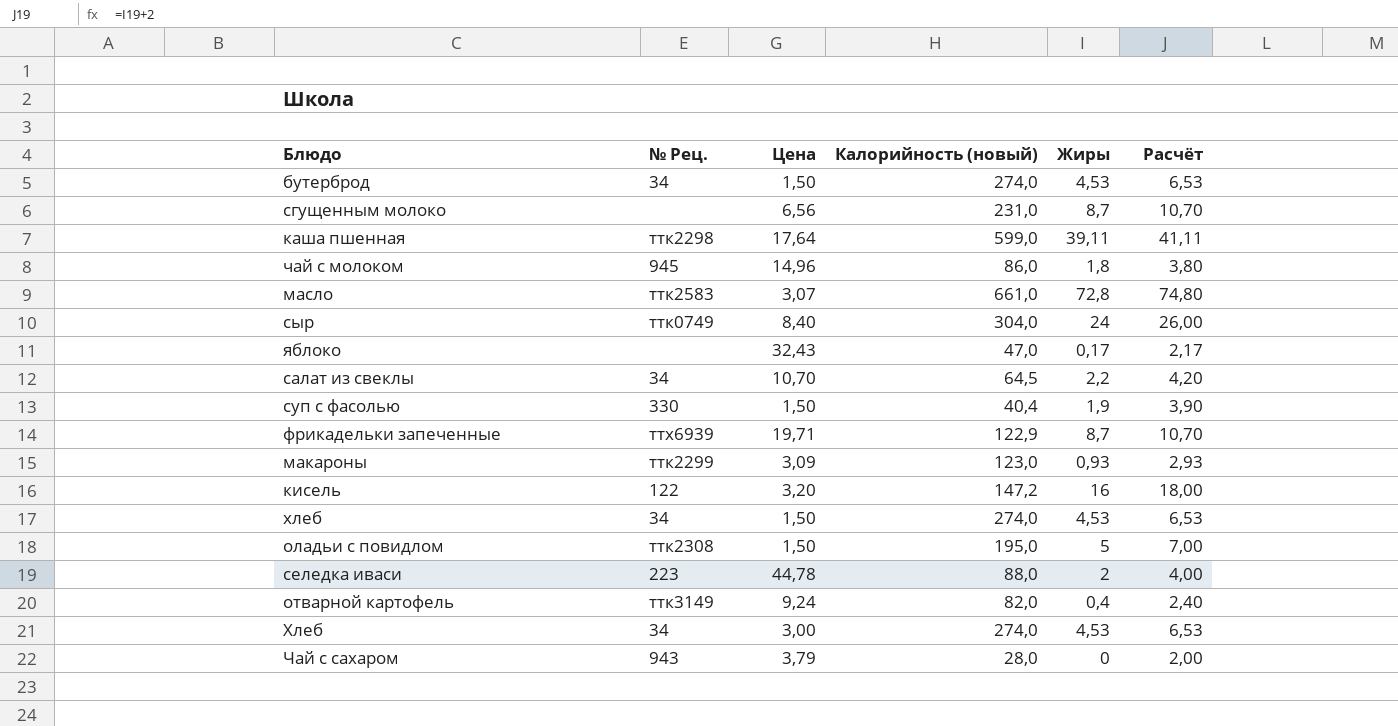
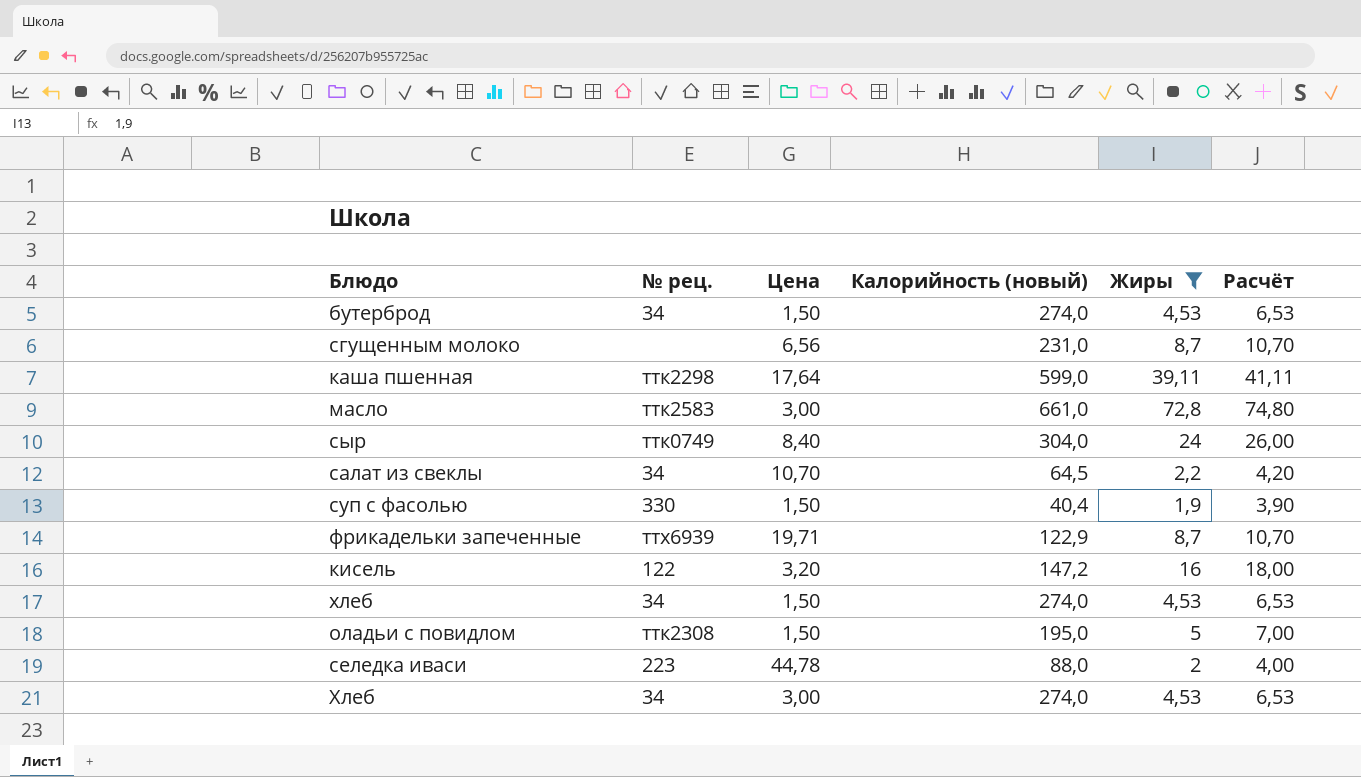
filter: none -> Жиры >= 1,9
column name: № Рец. -> № рец.
масло | Цена: 3,07 -> 3,00

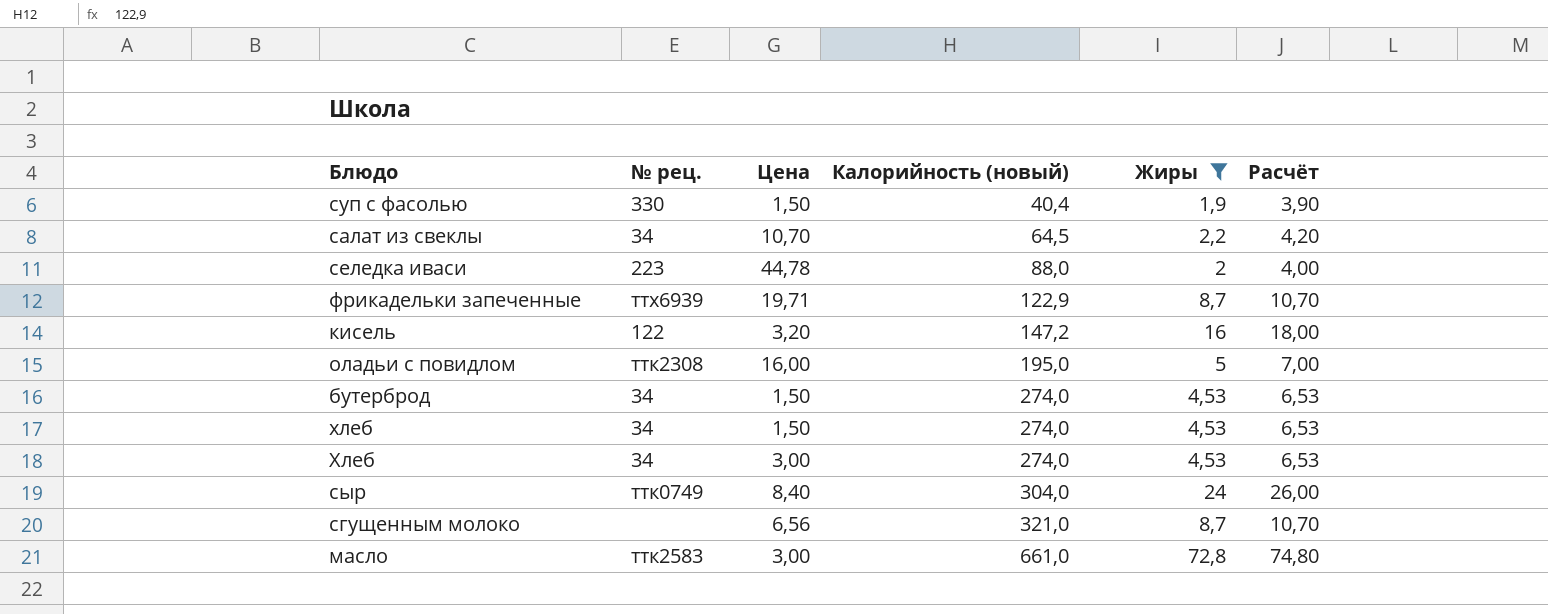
row order: none -> Калорийность (новый) ascending
row каша пшенная: ттк2298 | 17,64 | 599,0 | 39,11 | 41,11 -> none
оладьи с повидлом | Цена: 1,50 -> 16,00
сгущенным молоко | Калорийность (новый): 231,0 -> 321,0

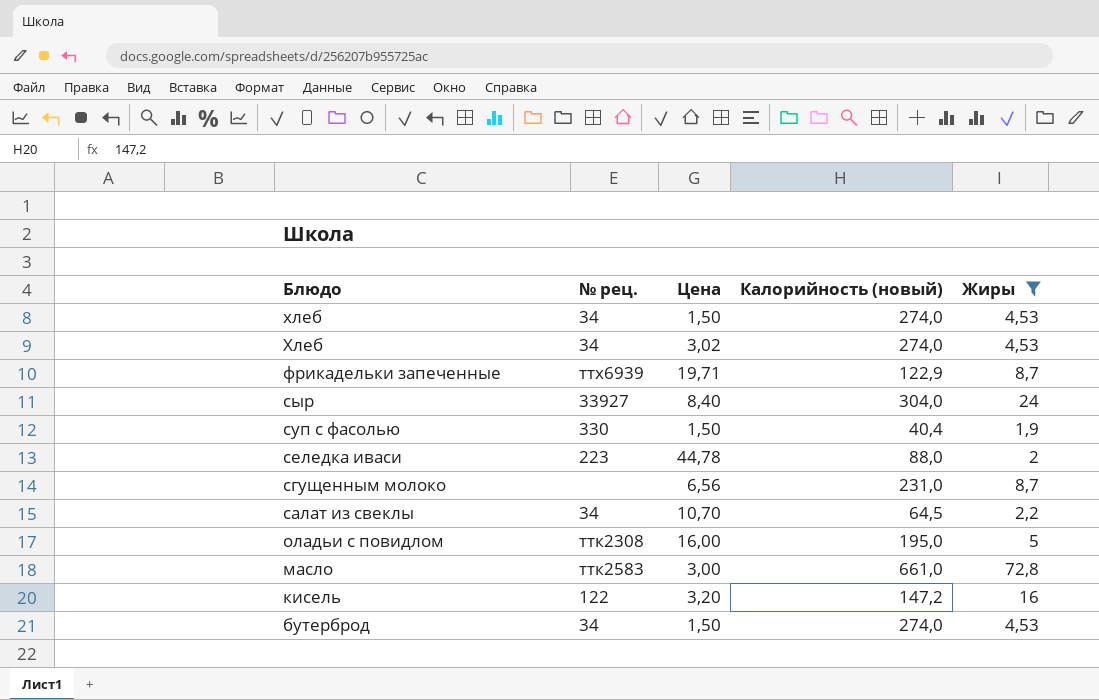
row order: Калорийность (новый) ascending -> Блюдо descending
column Расчёт | formula: [Жиры] + 2 -> none
Хлеб | Цена: 3,00 -> 3,02
сыр | № рец.: ттк0749 -> 33927
сгущенным молоко | Калорийность (новый): 321,0 -> 231,0

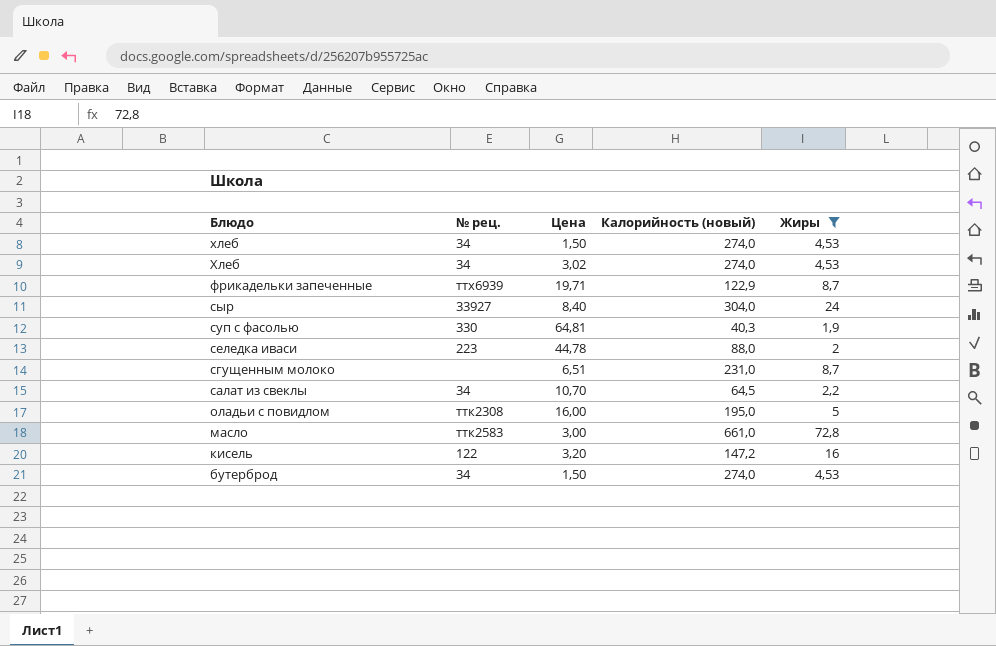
суп с фасолью | Цена: 1,50 -> 64,81
суп с фасолью | Калорийность (новый): 40,4 -> 40,3
сгущенным молоко | Цена: 6,56 -> 6,51

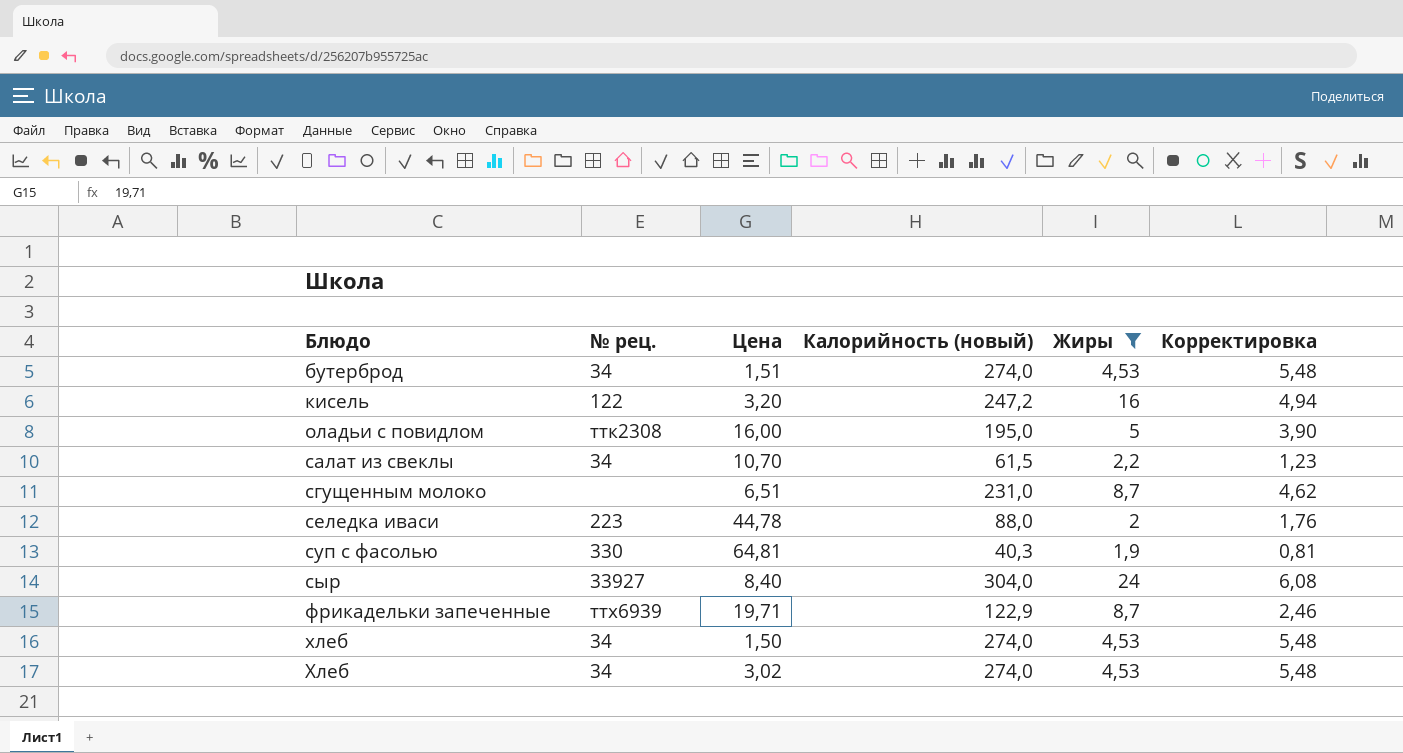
row order: Блюдо descending -> Блюдо ascending
column Корректировка | formula: none -> [Калорийность (новый)] * 0,02
row масло: ттк2583 | 3,00 | 661,0 | 72,8 -> none
бутерброд | Цена: 1,50 -> 1,51
кисель | Калорийность (новый): 147,2 -> 247,2
салат из свеклы | Калорийность (новый): 64,5 -> 61,5

